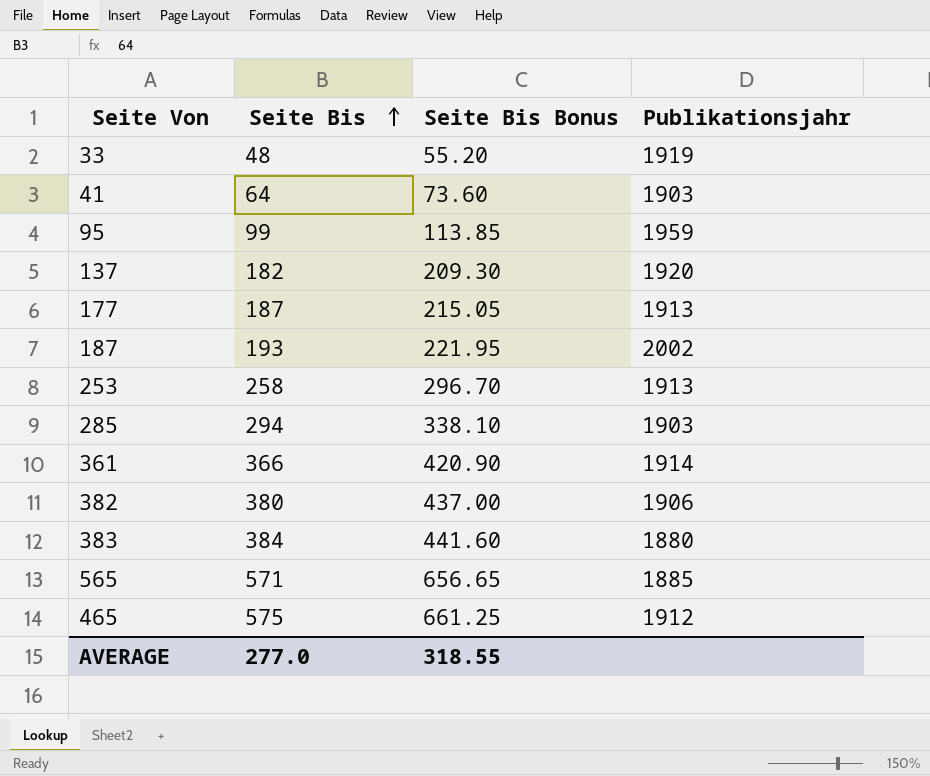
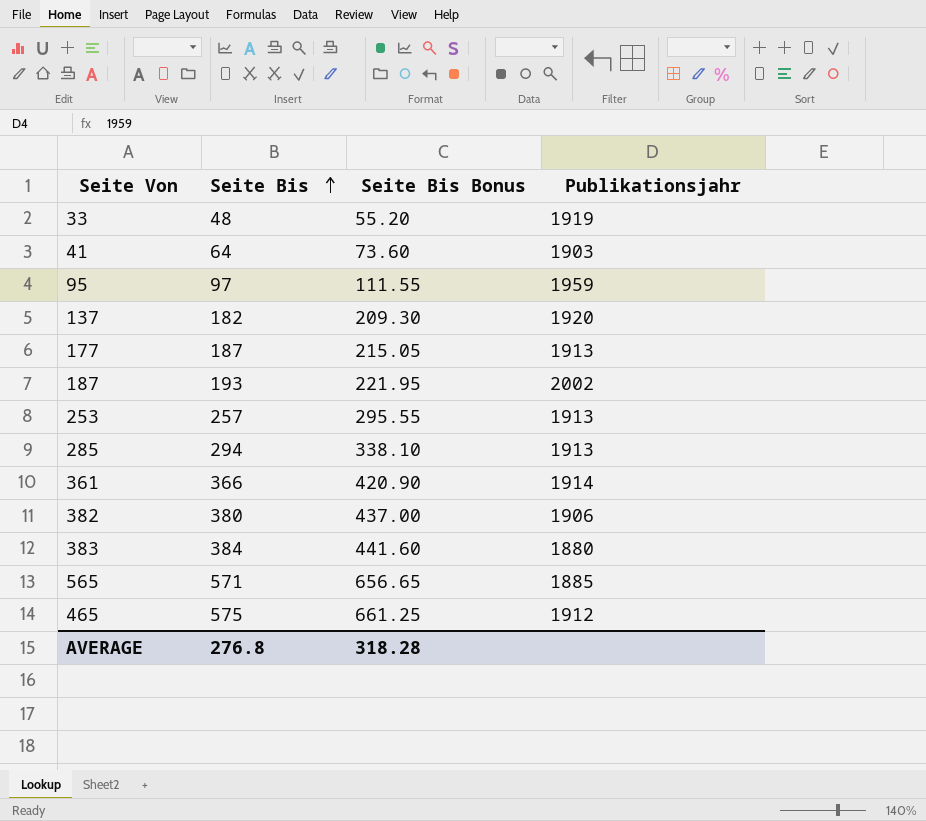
95 | Seite Bis: 99 -> 97
95 | Seite Bis Bonus: 113.85 -> 111.55
253 | Seite Bis: 258 -> 257
253 | Seite Bis Bonus: 296.70 -> 295.55
285 | Publikationsjahr: 1903 -> 1913
AVERAGE | Seite Bis: 277.0 -> 276.8
AVERAGE | Seite Bis Bonus: 318.55 -> 318.28

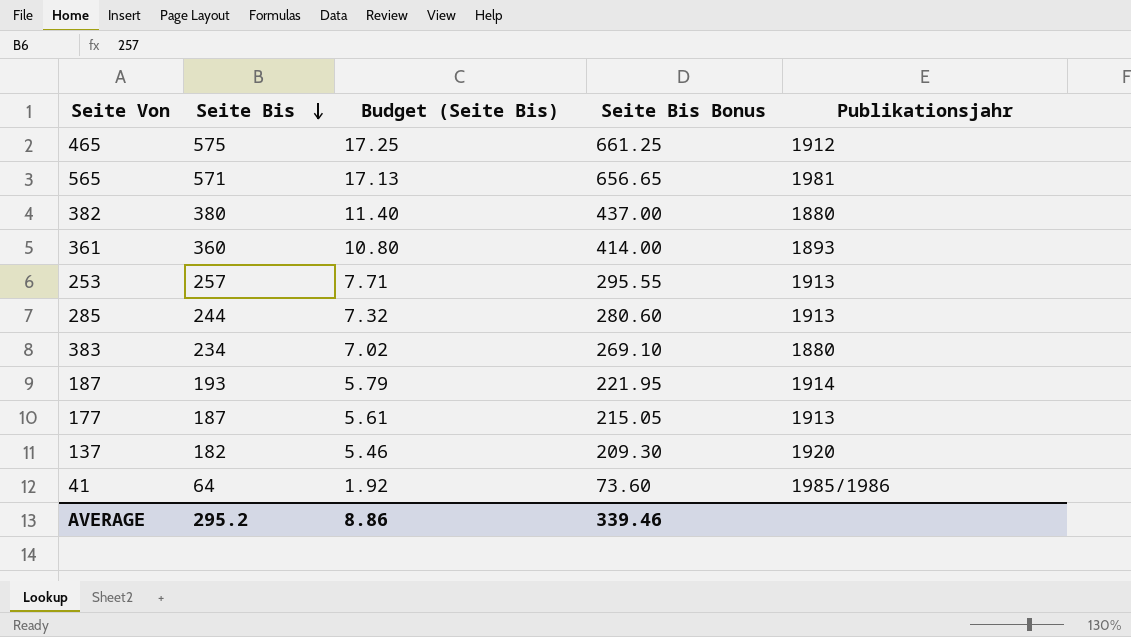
row order: Seite Bis ascending -> Seite Bis descending
column Budget (Seite Bis) | formula: none -> [Seite Bis] * 0.03
row 33: 48 | 55.20 | 1919 -> none
row 95: 97 | 111.55 | 1959 -> none
565 | Publikationsjahr: 1885 -> 1981
382 | Publikationsjahr: 1906 -> 1880
361 | Seite Bis: 366 -> 360
361 | Seite Bis Bonus: 420.90 -> 414.00
361 | Publikationsjahr: 1914 -> 1893
285 | Seite Bis: 294 -> 244
285 | Seite Bis Bonus: 338.10 -> 280.60
383 | Seite Bis: 384 -> 234
383 | Seite Bis Bonus: 441.60 -> 269.10
187 | Publikationsjahr: 2002 -> 1914
41 | Publikationsjahr: 1903 -> 1985/1986
AVERAGE | Seite Bis: 276.8 -> 295.2
AVERAGE | Seite Bis Bonus: 318.28 -> 339.46

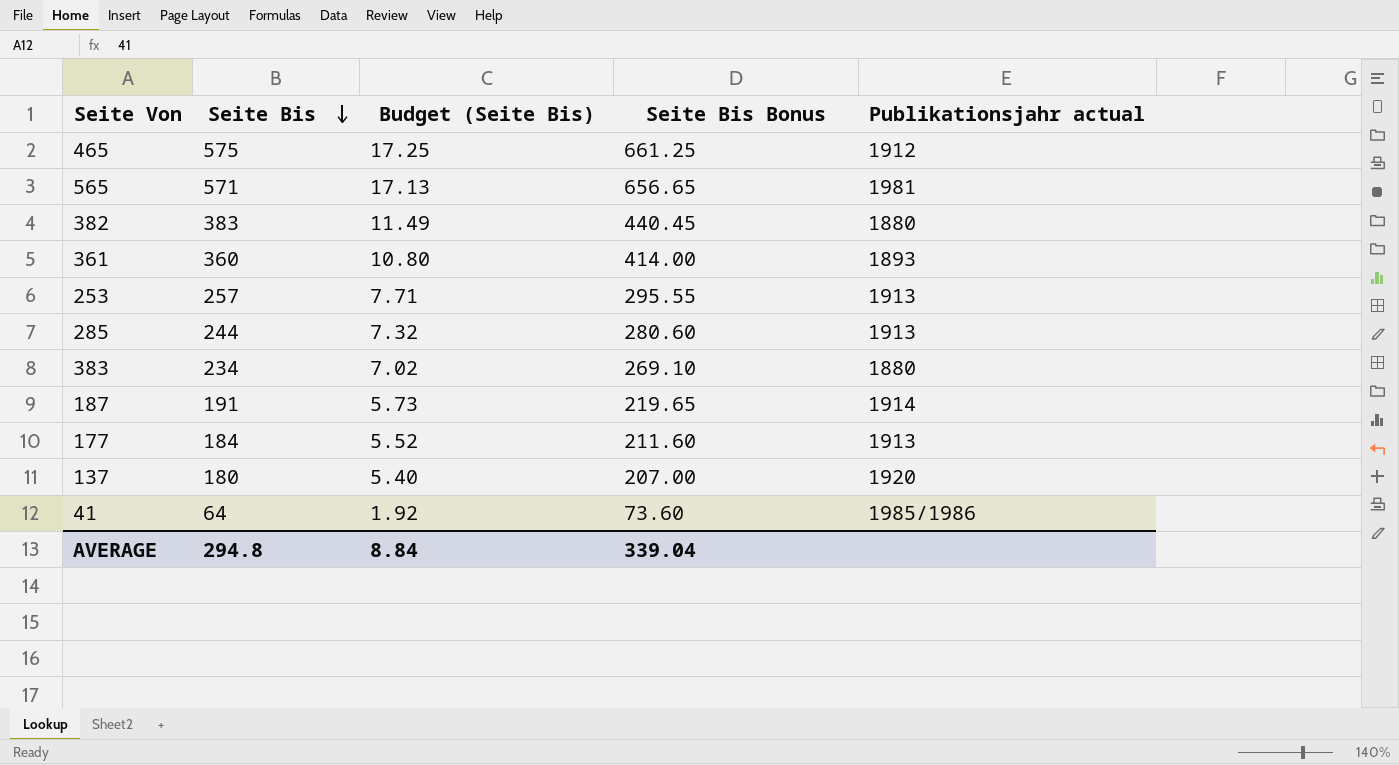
column name: Publikationsjahr -> Publikationsjahr actual
382 | Seite Bis: 380 -> 383
382 | Budget (Seite Bis): 11.40 -> 11.49
382 | Seite Bis Bonus: 437.00 -> 440.45
187 | Seite Bis: 193 -> 191
187 | Budget (Seite Bis): 5.79 -> 5.73
187 | Seite Bis Bonus: 221.95 -> 219.65
177 | Seite Bis: 187 -> 184
177 | Budget (Seite Bis): 5.61 -> 5.52
177 | Seite Bis Bonus: 215.05 -> 211.60
137 | Seite Bis: 182 -> 180
137 | Budget (Seite Bis): 5.46 -> 5.40
137 | Seite Bis Bonus: 209.30 -> 207.00
AVERAGE | Seite Bis: 295.2 -> 294.8
AVERAGE | Budget (Seite Bis): 8.86 -> 8.84
AVERAGE | Seite Bis Bonus: 339.46 -> 339.04

